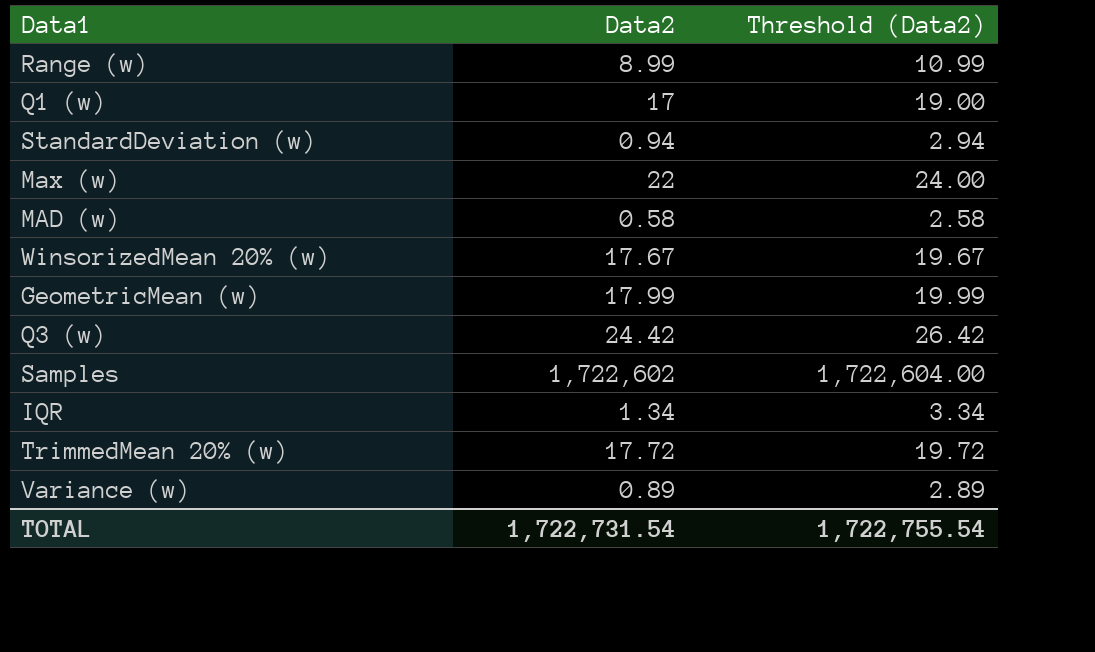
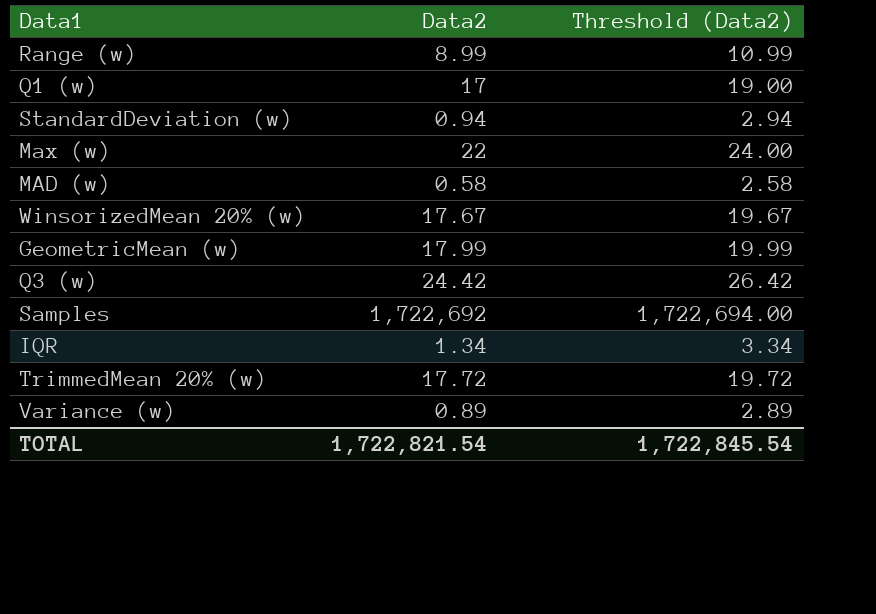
Samples | Data2: 1,722,602 -> 1,722,692
Samples | Threshold (Data2): 1,722,604.00 -> 1,722,694.00
TOTAL | Data2: 1,722,731.54 -> 1,722,821.54
TOTAL | Threshold (Data2): 1,722,755.54 -> 1,722,845.54

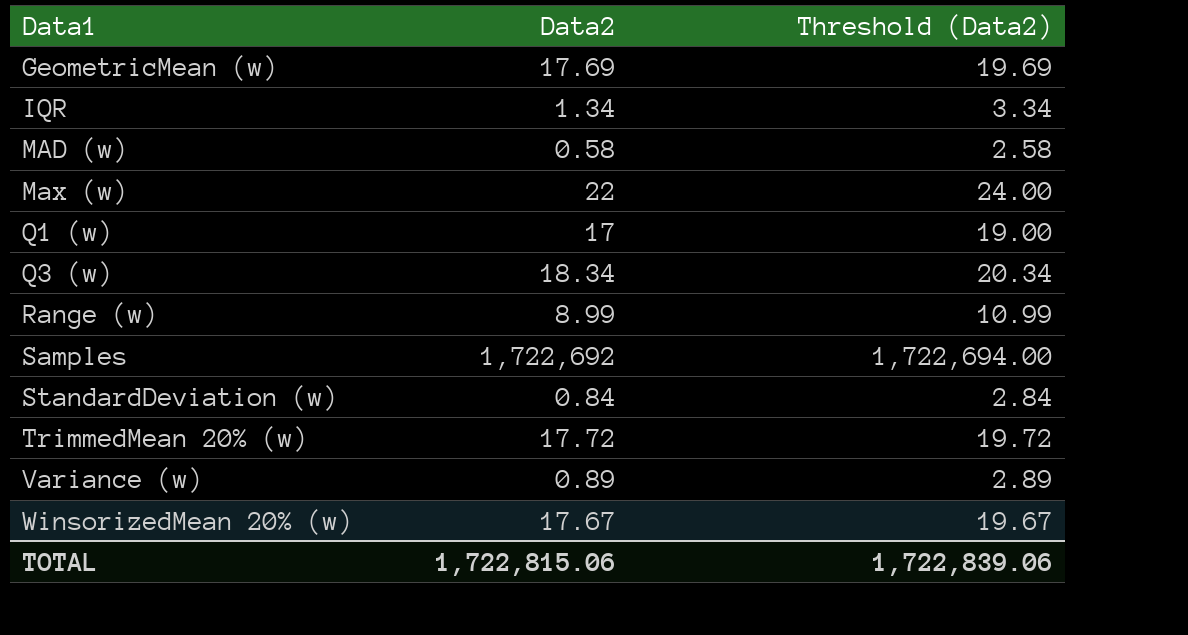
row order: none -> Data1 ascending
GeometricMean (w) | Data2: 17.99 -> 17.69
GeometricMean (w) | Threshold (Data2): 19.99 -> 19.69
Q3 (w) | Data2: 24.42 -> 18.34
Q3 (w) | Threshold (Data2): 26.42 -> 20.34
StandardDeviation (w) | Data2: 0.94 -> 0.84
StandardDeviation (w) | Threshold (Data2): 2.94 -> 2.84
TOTAL | Data2: 1,722,821.54 -> 1,722,815.06
TOTAL | Threshold (Data2): 1,722,845.54 -> 1,722,839.06

